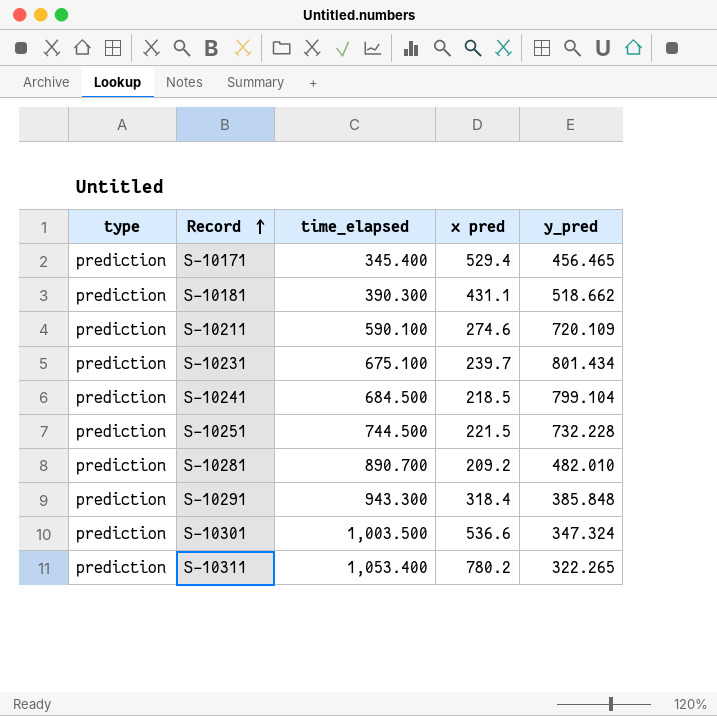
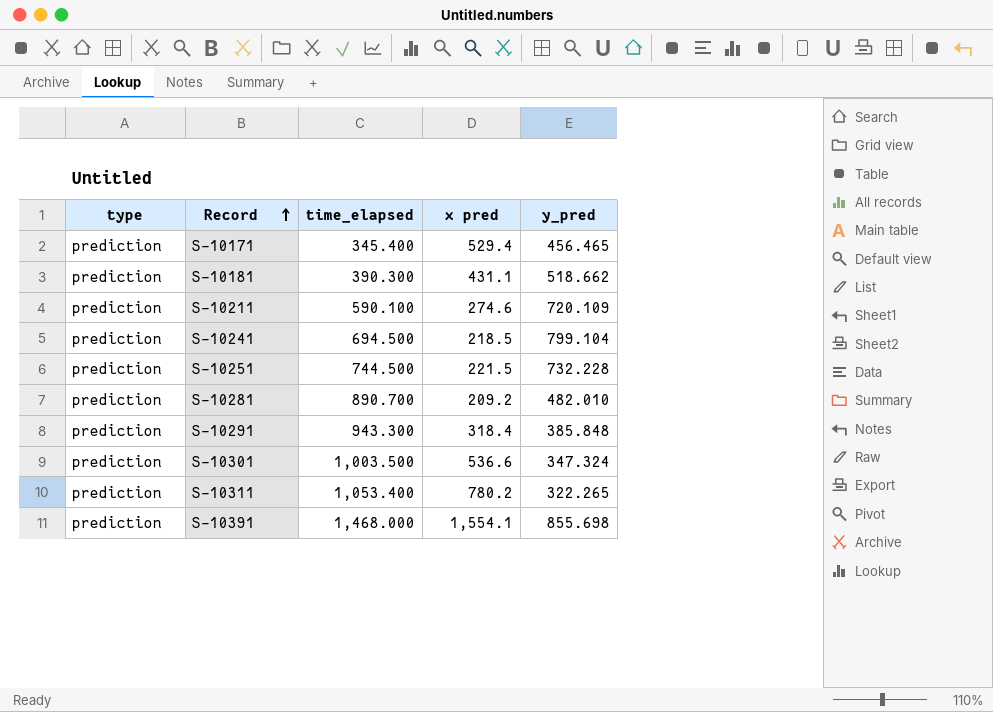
row S-10231: prediction | 675.100 | 239.7 | 801.434 -> none
S-10241 | time_elapsed: 684.500 -> 694.500
row S-10391: none -> prediction | 1,468.000 | 1,554.1 | 855.698

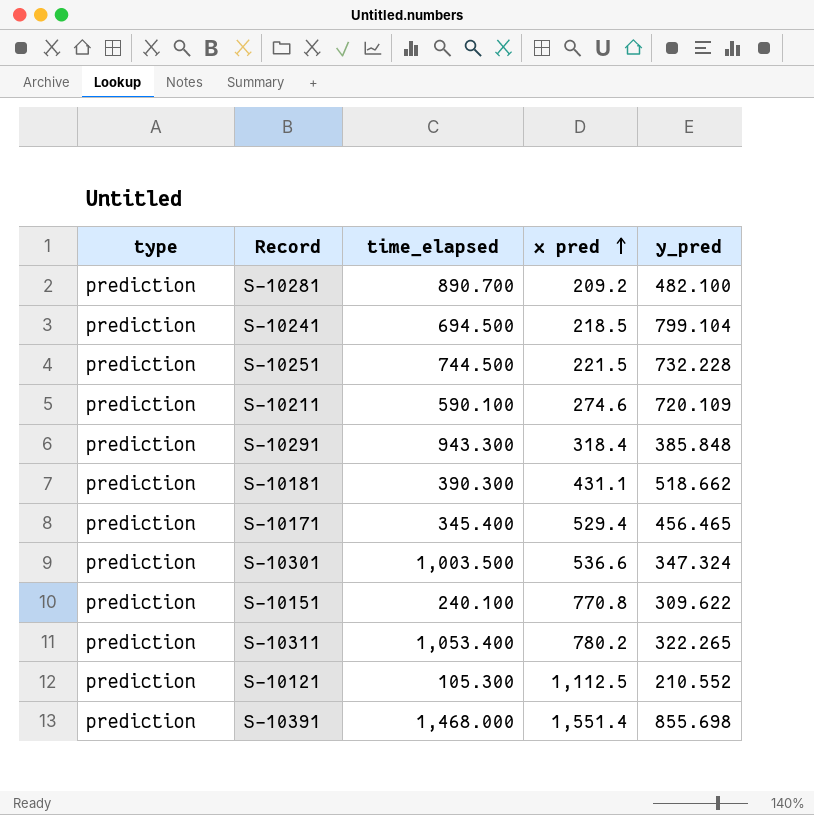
row order: Record ascending -> x pred ascending
S-10281 | y_pred: 482.010 -> 482.100
row S-10151: none -> prediction | 240.100 | 770.8 | 309.622
row S-10121: none -> prediction | 105.300 | 1,112.5 | 210.552
S-10391 | x pred: 1,554.1 -> 1,551.4

